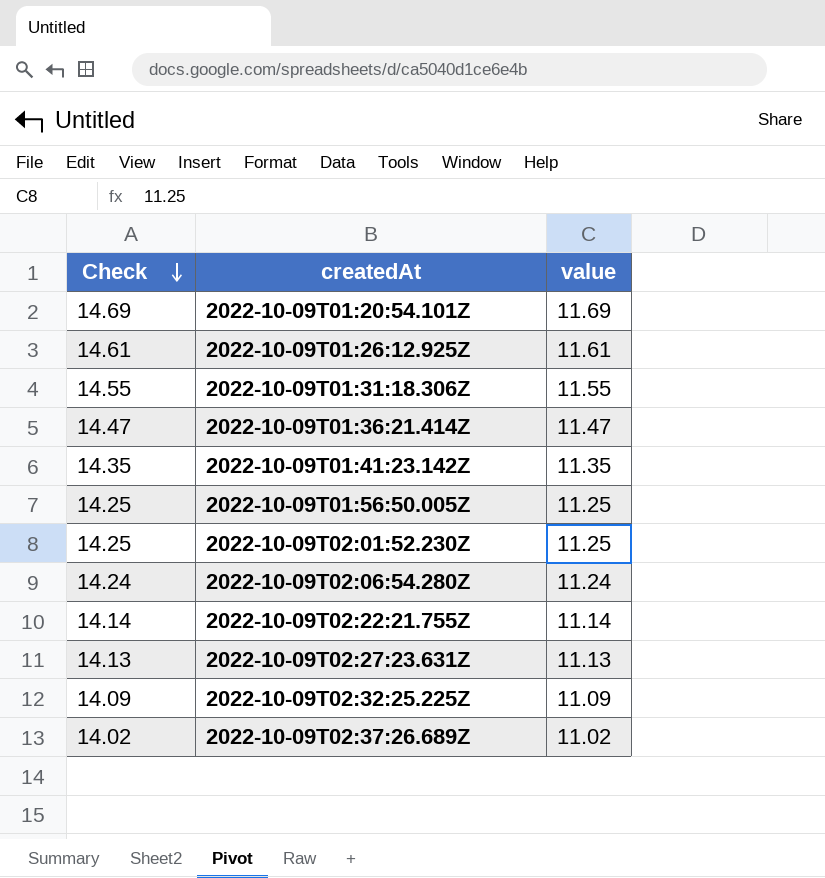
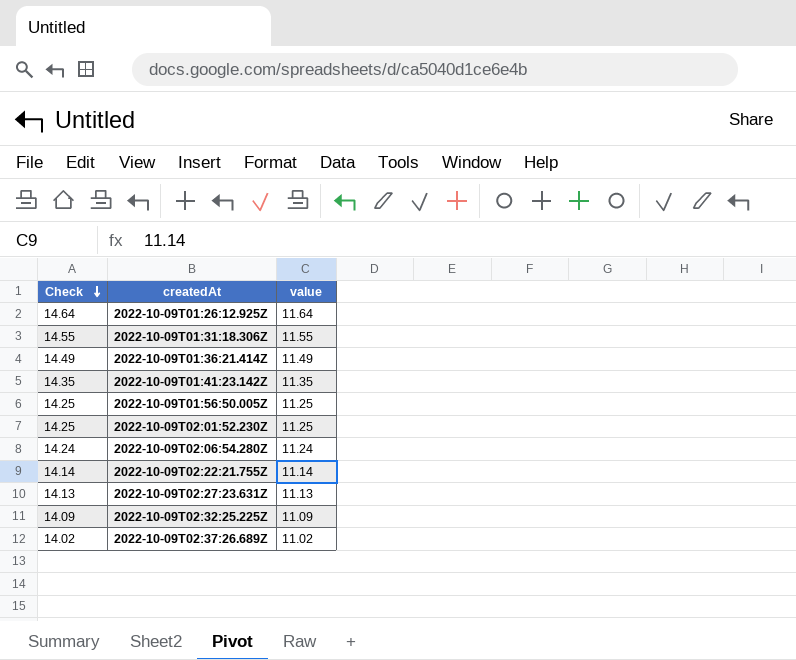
row 2022-10-09T01:20:54.101Z: 14.69 | 11.69 -> none
2022-10-09T01:26:12.925Z | Check: 14.61 -> 14.64
2022-10-09T01:26:12.925Z | value: 11.61 -> 11.64
2022-10-09T01:36:21.414Z | Check: 14.47 -> 14.49
2022-10-09T01:36:21.414Z | value: 11.47 -> 11.49

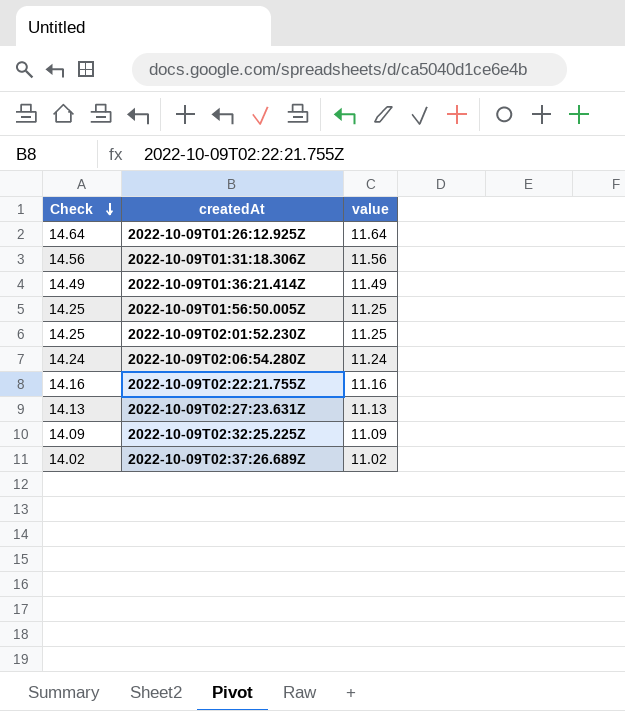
row 2022-10-09T01:41:23.142Z: 14.35 | 11.35 -> none
2022-10-09T01:31:18.306Z | Check: 14.55 -> 14.56
2022-10-09T01:31:18.306Z | value: 11.55 -> 11.56
2022-10-09T02:22:21.755Z | Check: 14.14 -> 14.16
2022-10-09T02:22:21.755Z | value: 11.14 -> 11.16

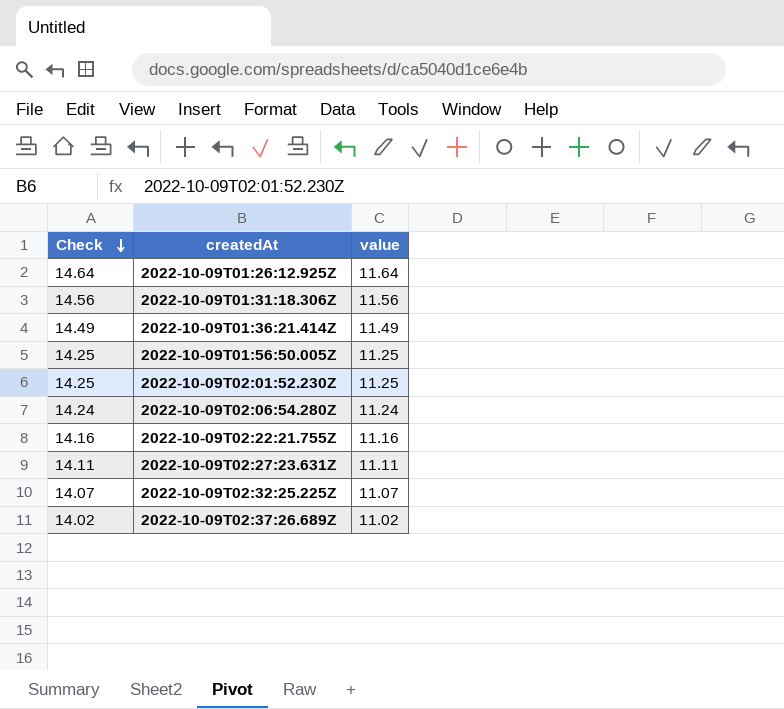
2022-10-09T02:27:23.631Z | Check: 14.13 -> 14.11
2022-10-09T02:27:23.631Z | value: 11.13 -> 11.11
2022-10-09T02:32:25.225Z | Check: 14.09 -> 14.07
2022-10-09T02:32:25.225Z | value: 11.09 -> 11.07

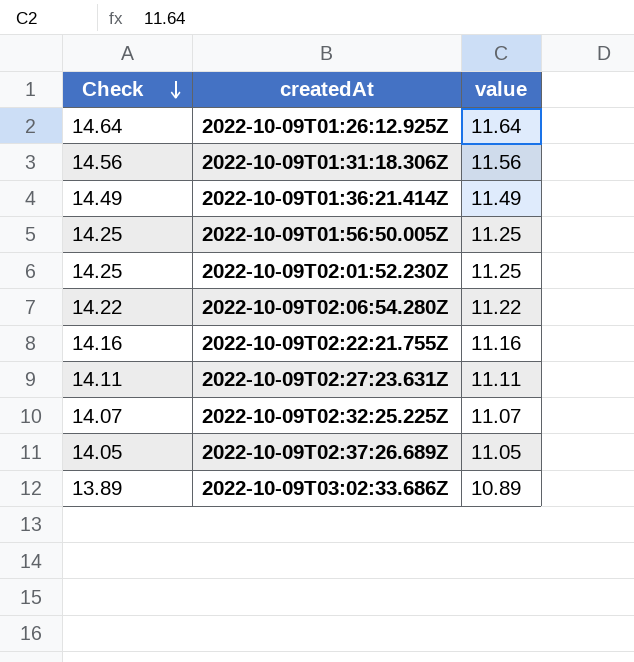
2022-10-09T02:06:54.280Z | Check: 14.24 -> 14.22
2022-10-09T02:06:54.280Z | value: 11.24 -> 11.22
2022-10-09T02:37:26.689Z | Check: 14.02 -> 14.05
2022-10-09T02:37:26.689Z | value: 11.02 -> 11.05
row 2022-10-09T03:02:33.686Z: none -> 13.89 | 10.89

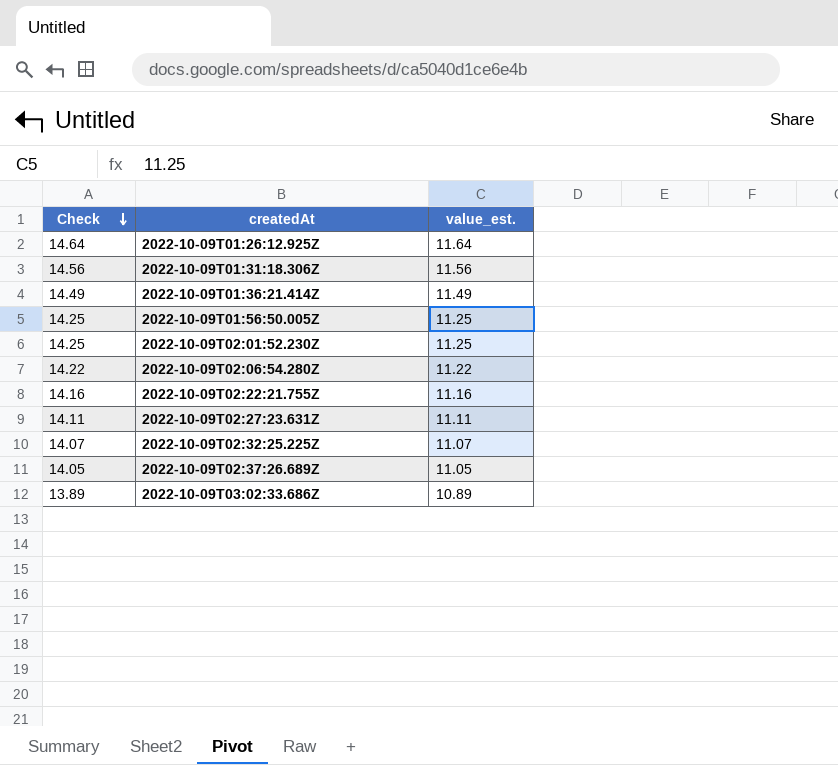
column name: value -> value_est.

